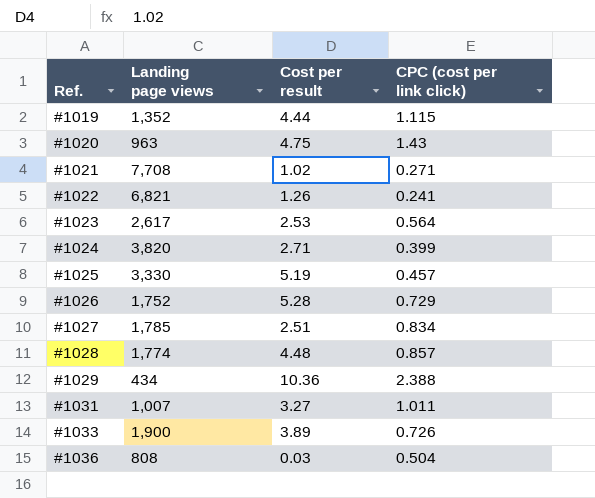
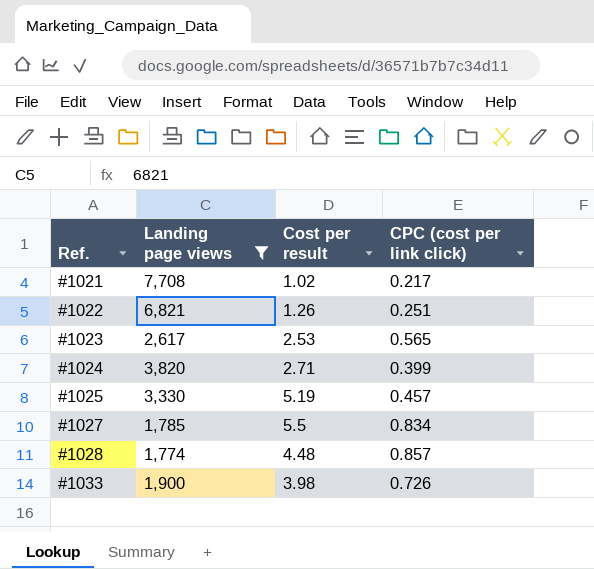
filter: none -> Landing page views >= 1,774
#1021 | CPC (cost per link click): 0.271 -> 0.217
#1022 | CPC (cost per link click): 0.241 -> 0.251
#1023 | CPC (cost per link click): 0.564 -> 0.565
#1027 | Cost per result: 2.51 -> 5.5
#1033 | Cost per result: 3.89 -> 3.98

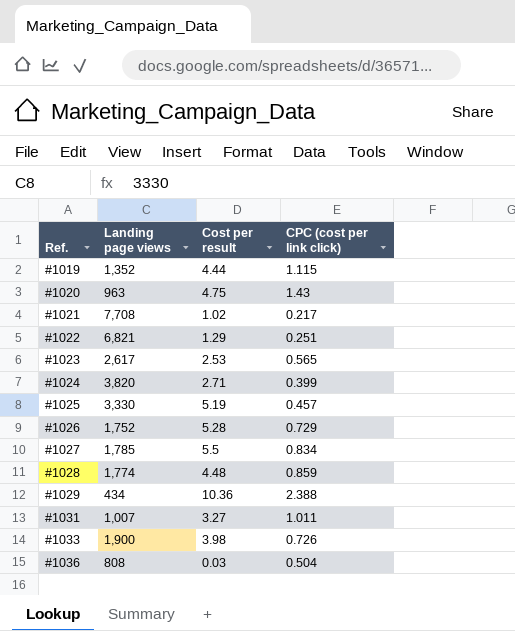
filter: Landing page views >= 1,774 -> none
#1022 | Cost per result: 1.26 -> 1.29
#1028 | CPC (cost per link click): 0.857 -> 0.859

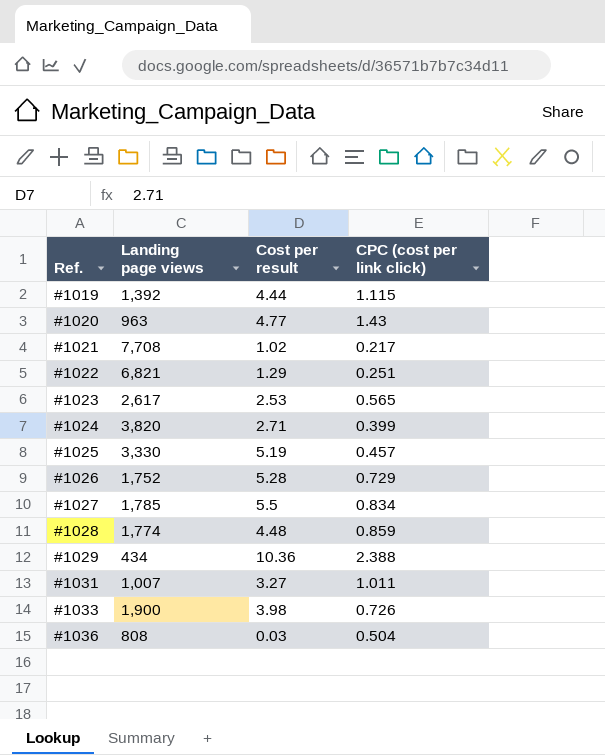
#1019 | Landing page views: 1,352 -> 1,392
#1020 | Cost per result: 4.75 -> 4.77

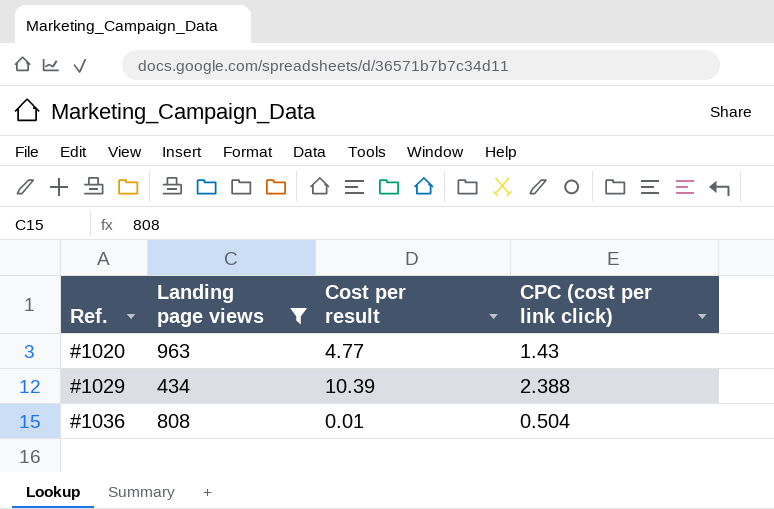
filter: none -> Landing page views <= 963
#1029 | Cost per result: 10.36 -> 10.39
#1036 | Cost per result: 0.03 -> 0.01

